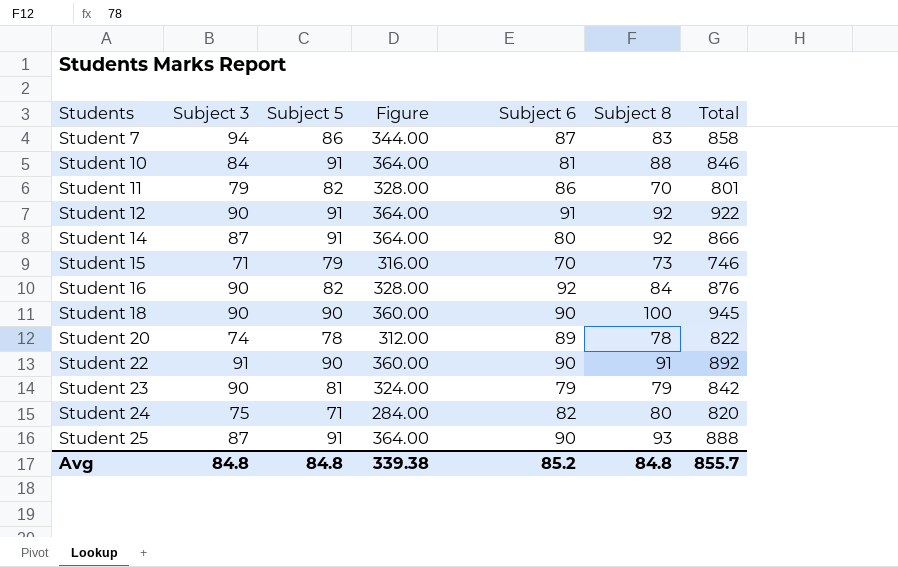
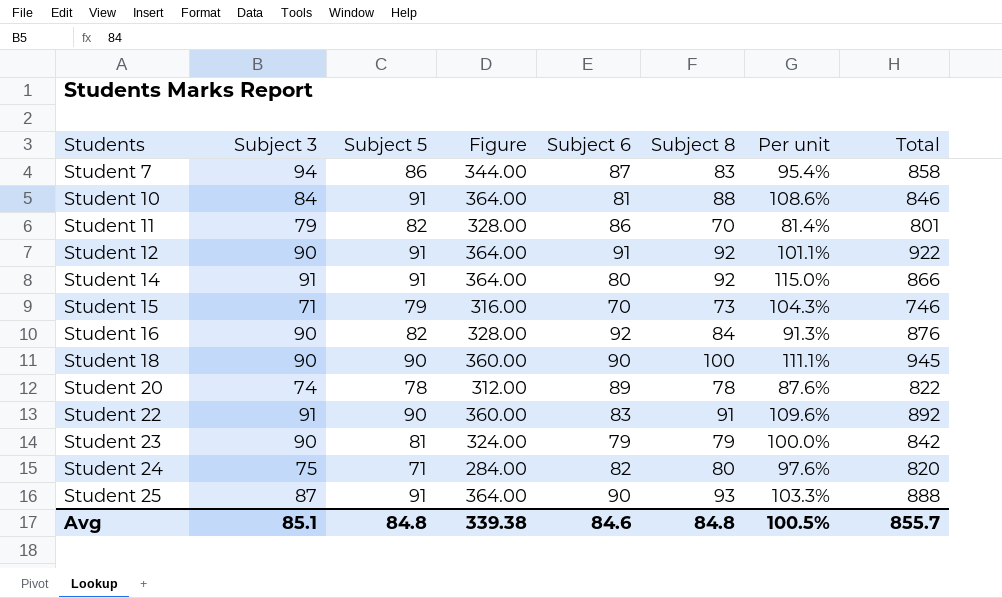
column Per unit | formula: none -> [Subject 8] / [Subject 6]
Student 14 | Subject 3: 87 -> 91
Student 22 | Subject 6: 90 -> 83
Avg | Subject 3: 84.8 -> 85.1
Avg | Subject 6: 85.2 -> 84.6

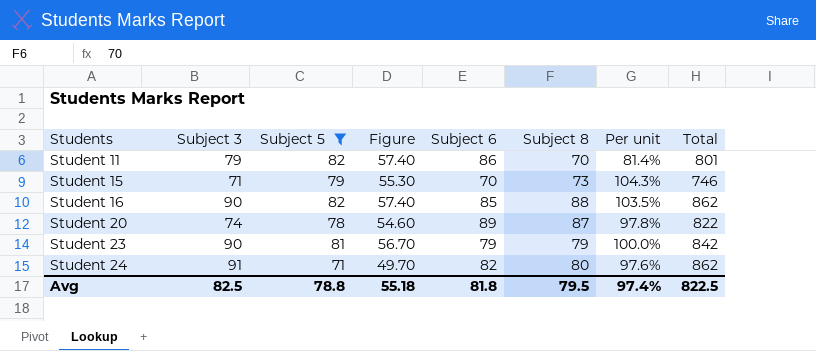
filter: none -> Subject 5 <= 82
column Figure | formula: [Subject 5] * 4 -> [Subject 5] * 0.7
Student 16 | Subject 6: 92 -> 85
Student 16 | Subject 8: 84 -> 88
Student 16 | Per unit: 91.3% -> 103.5%
Student 16 | Total: 876 -> 862
Student 20 | Subject 8: 78 -> 87
Student 20 | Per unit: 87.6% -> 97.8%
Student 24 | Subject 3: 75 -> 91
Student 24 | Total: 820 -> 862
Avg | Subject 3: 85.1 -> 82.5
Avg | Subject 5: 84.8 -> 78.8
Avg | Figure: 339.38 -> 55.18
Avg | Subject 6: 84.6 -> 81.8
Avg | Subject 8: 84.8 -> 79.5
Avg | Per unit: 100.5% -> 97.4%
Avg | Total: 855.7 -> 822.5

